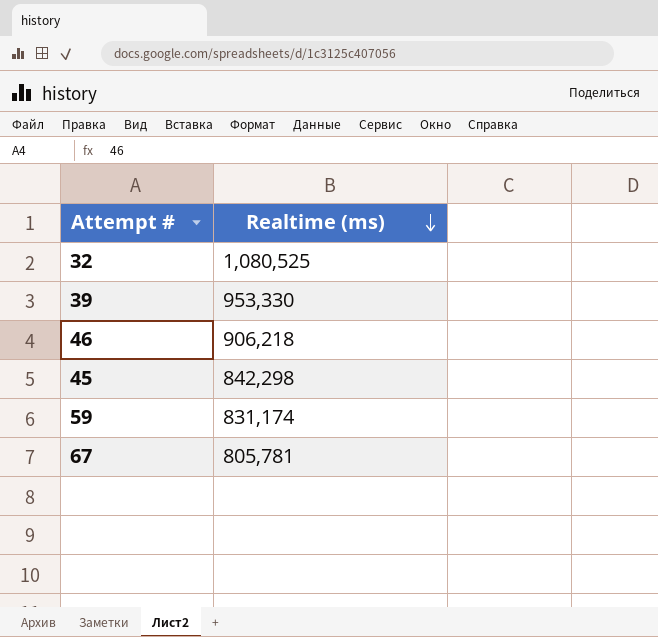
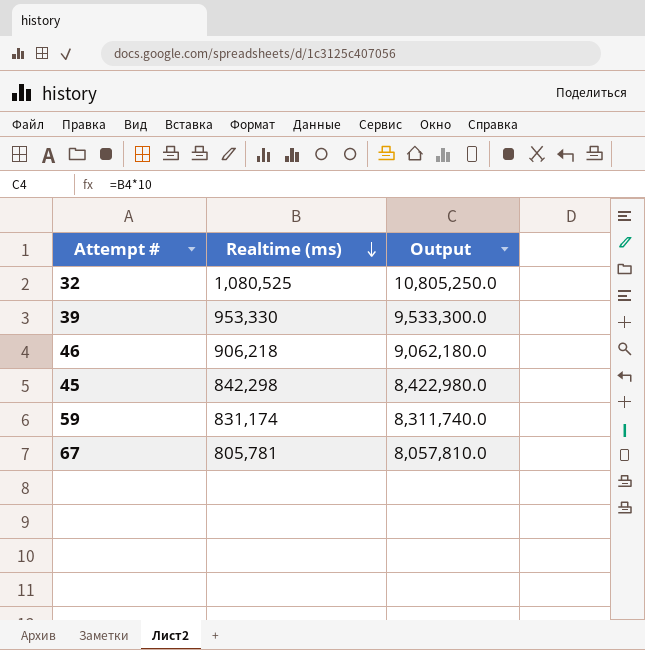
column Output | formula: none -> [Realtime (ms)] * 10

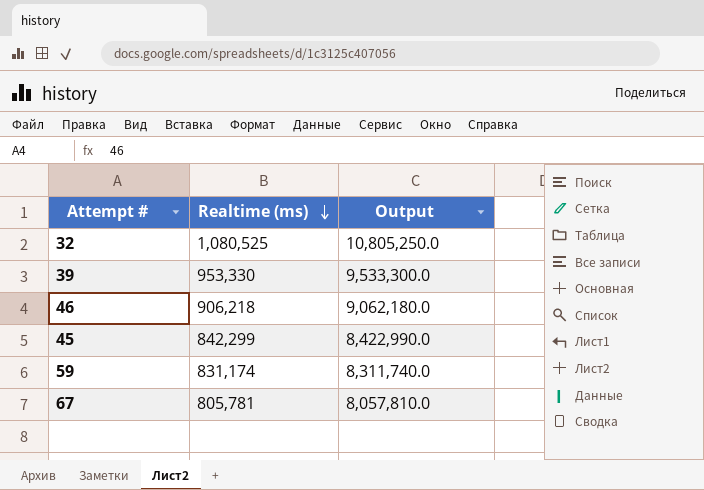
45 | Realtime (ms): 842,298 -> 842,299
45 | Output: 8,422,980.0 -> 8,422,990.0

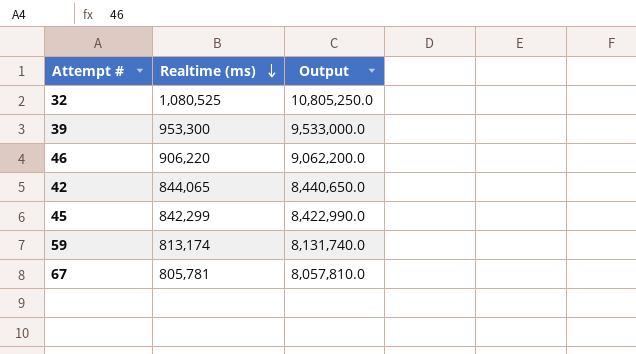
39 | Realtime (ms): 953,330 -> 953,300
39 | Output: 9,533,300.0 -> 9,533,000.0
46 | Realtime (ms): 906,218 -> 906,220
46 | Output: 9,062,180.0 -> 9,062,200.0
row 42: none -> 844,065 | 8,440,650.0
59 | Realtime (ms): 831,174 -> 813,174
59 | Output: 8,311,740.0 -> 8,131,740.0

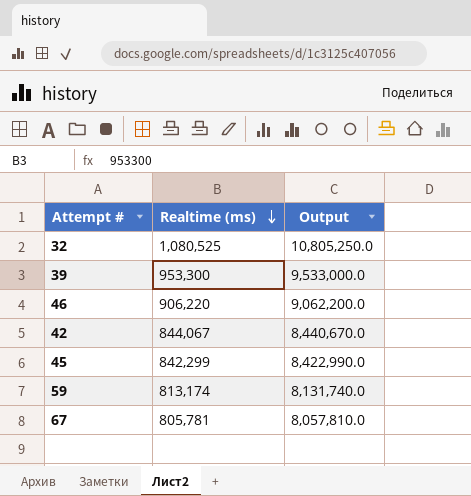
42 | Realtime (ms): 844,065 -> 844,067
42 | Output: 8,440,650.0 -> 8,440,670.0

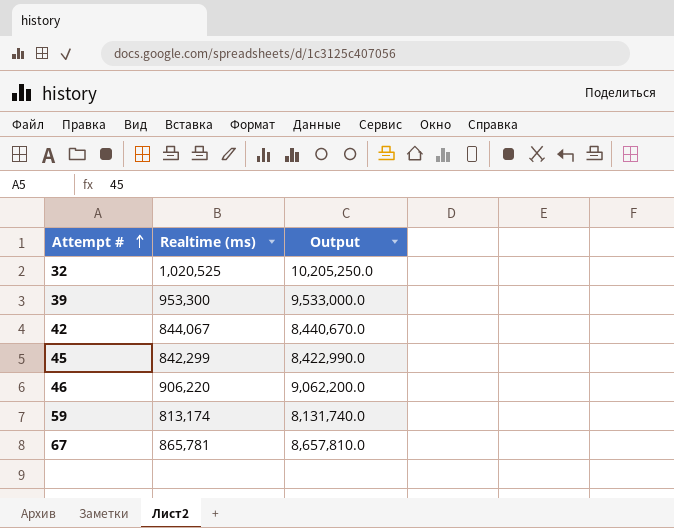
row order: Realtime (ms) descending -> Attempt # ascending
32 | Realtime (ms): 1,080,525 -> 1,020,525
32 | Output: 10,805,250.0 -> 10,205,250.0
67 | Realtime (ms): 805,781 -> 865,781
67 | Output: 8,057,810.0 -> 8,657,810.0

